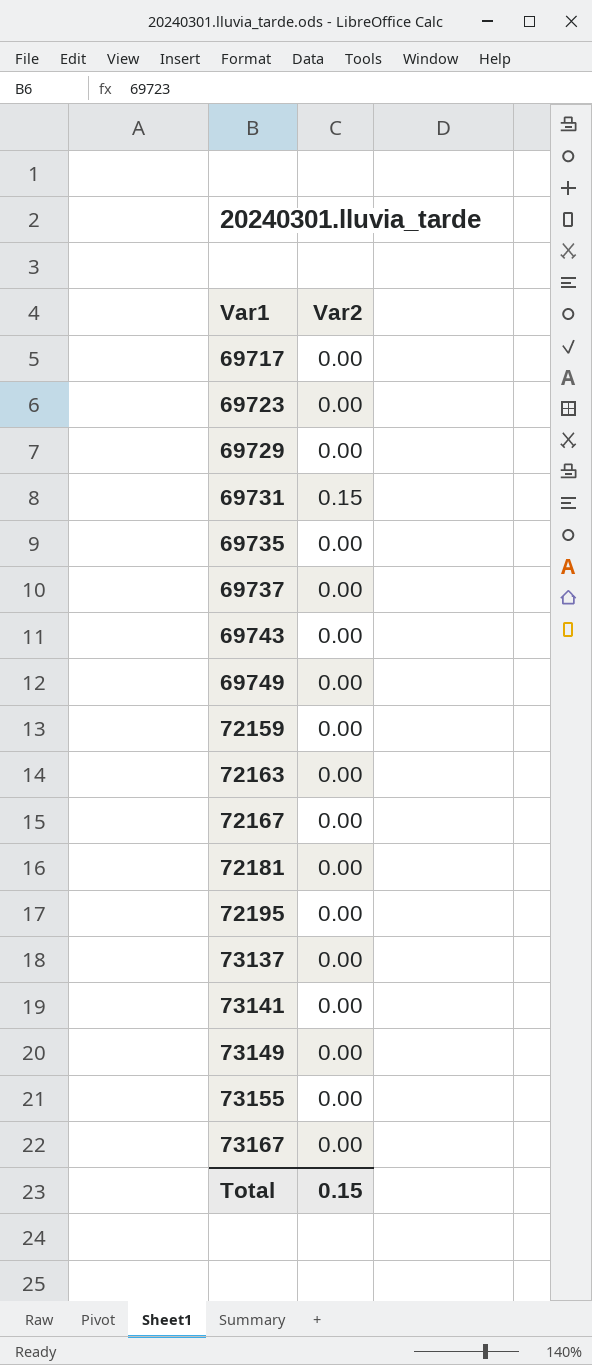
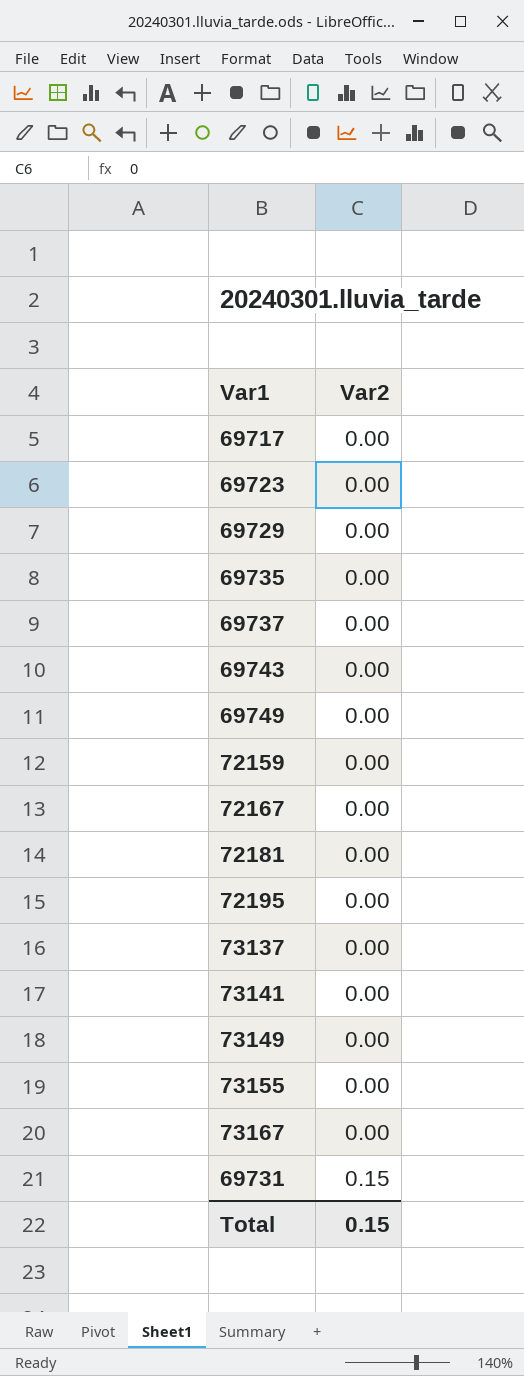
row order: Var1 ascending -> Var2 ascending
row 72163: 0.00 -> none

